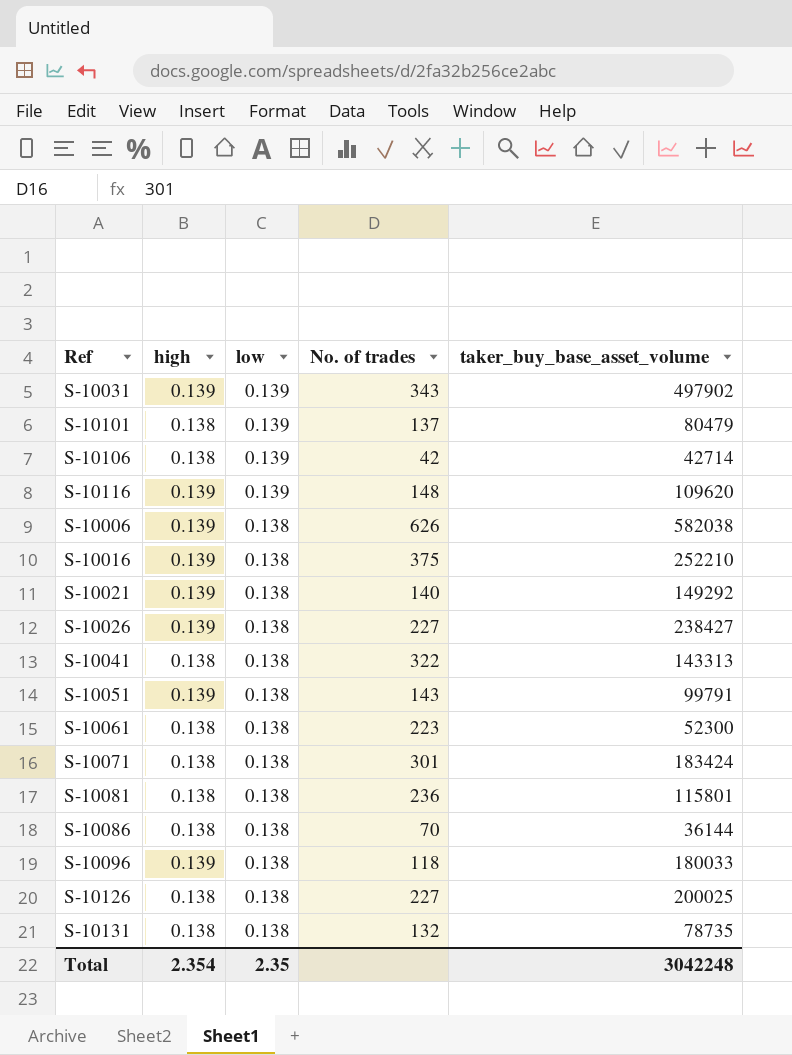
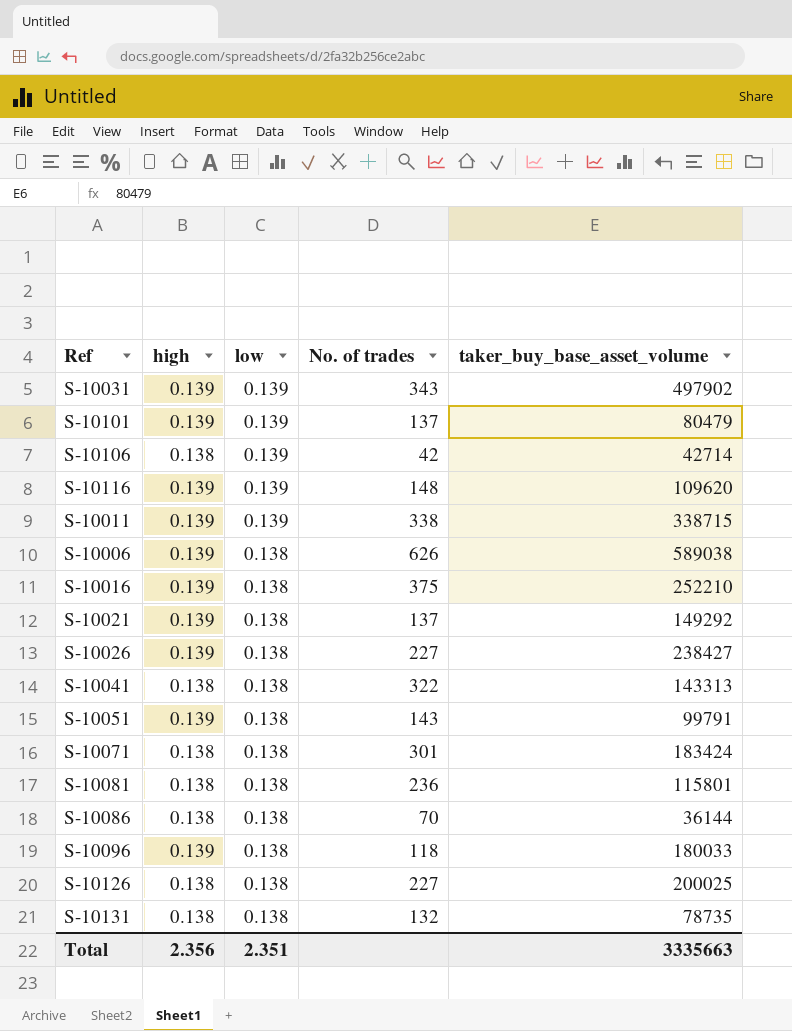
row S-10061: 0.138 | 0.138 | 223 | 52300 -> none
S-10101 | high: 0.138 -> 0.139
row S-10011: none -> 0.139 | 0.139 | 338 | 338715
S-10006 | taker_buy_base_asset_volume: 582038 -> 589038
S-10021 | No. of trades: 140 -> 137
Total | high: 2.354 -> 2.356
Total | low: 2.35 -> 2.351
Total | taker_buy_base_asset_volume: 3042248 -> 3335663

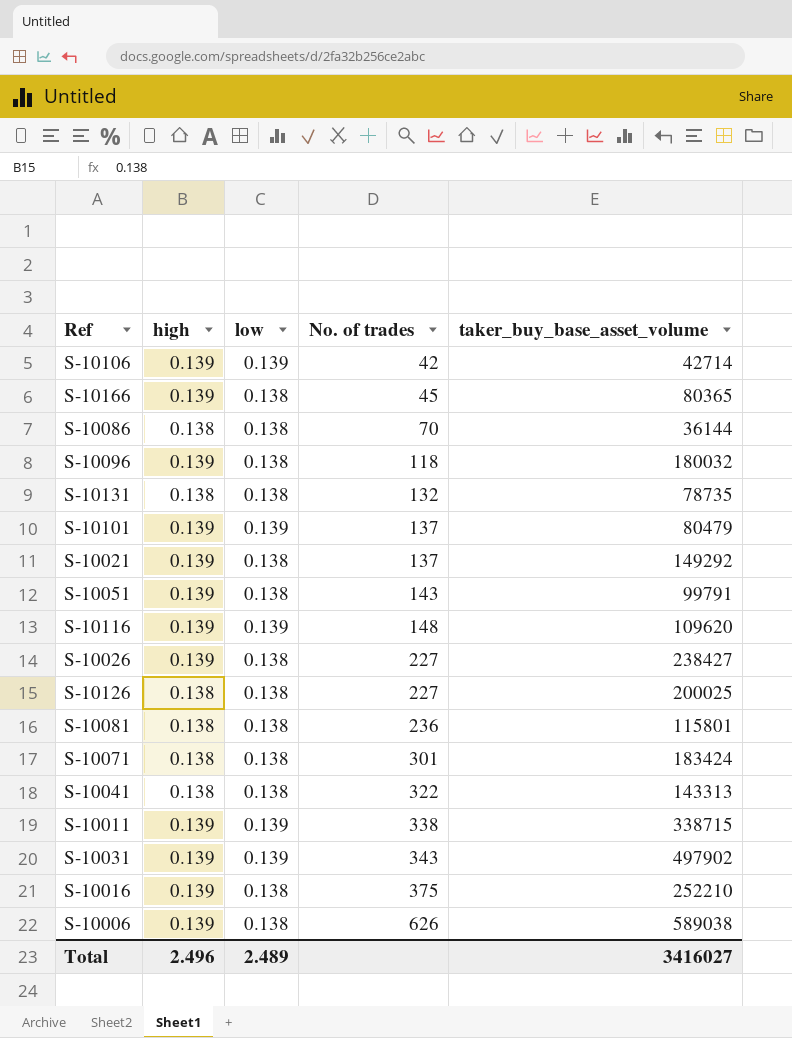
row order: low descending -> No. of trades ascending
S-10106 | high: 0.138 -> 0.139
row S-10166: none -> 0.139 | 0.138 | 45 | 80365
S-10096 | taker_buy_base_asset_volume: 180033 -> 180032
Total | high: 2.356 -> 2.496
Total | low: 2.351 -> 2.489
Total | taker_buy_base_asset_volume: 3335663 -> 3416027

